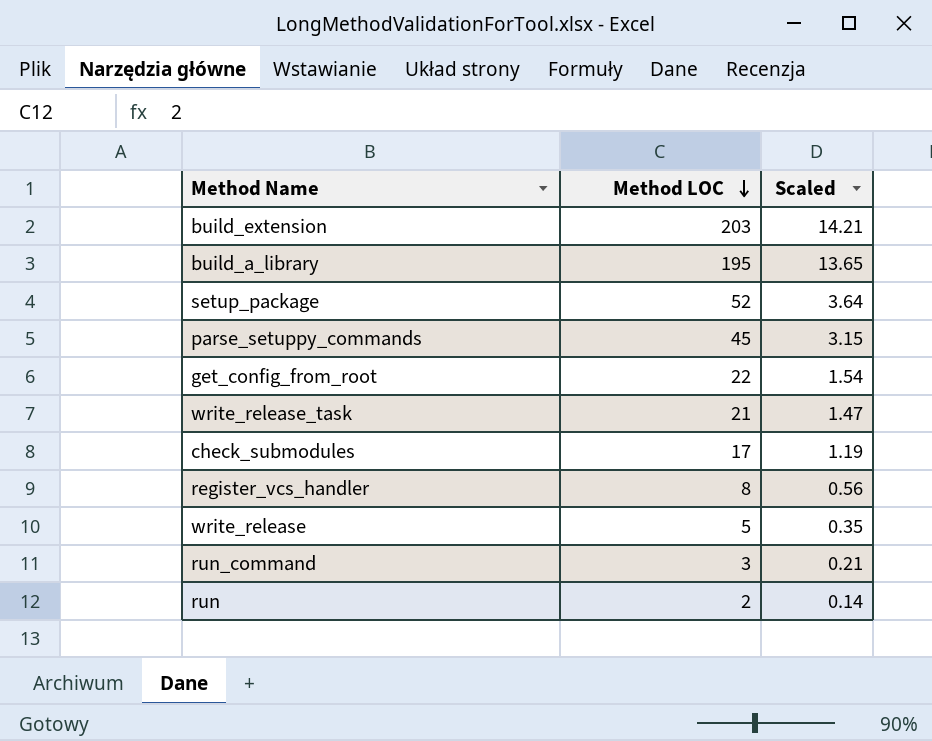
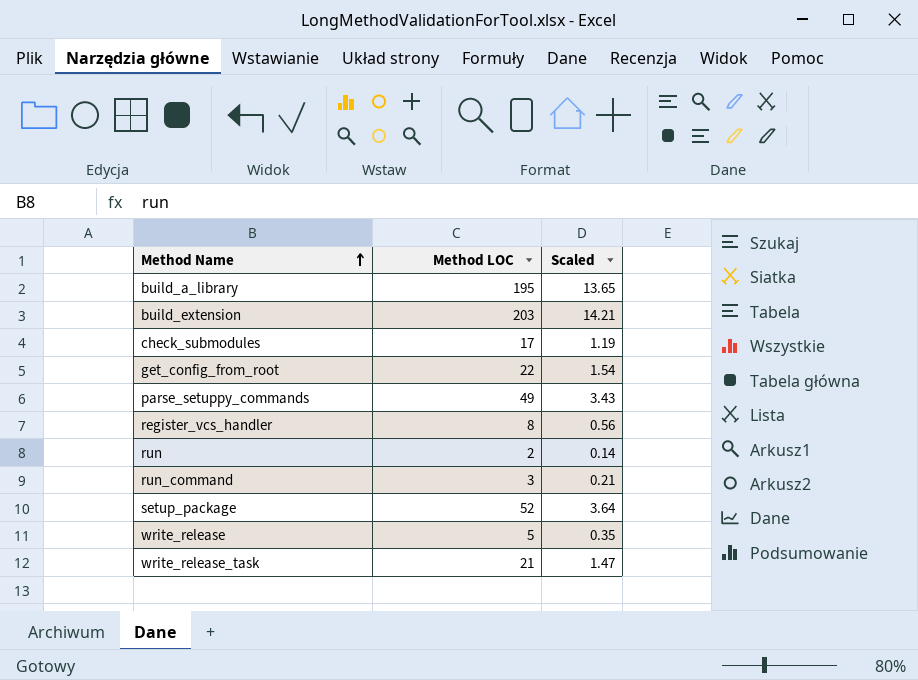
row order: Method LOC descending -> Method Name ascending
parse_setuppy_commands | Method LOC: 45 -> 49
parse_setuppy_commands | Scaled: 3.15 -> 3.43

